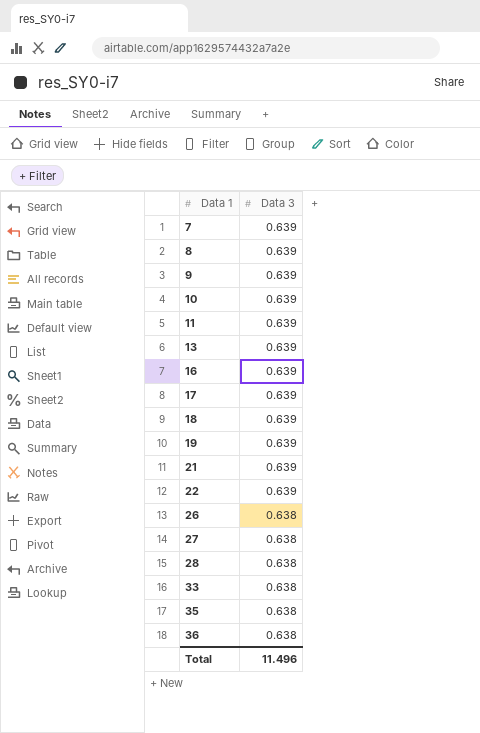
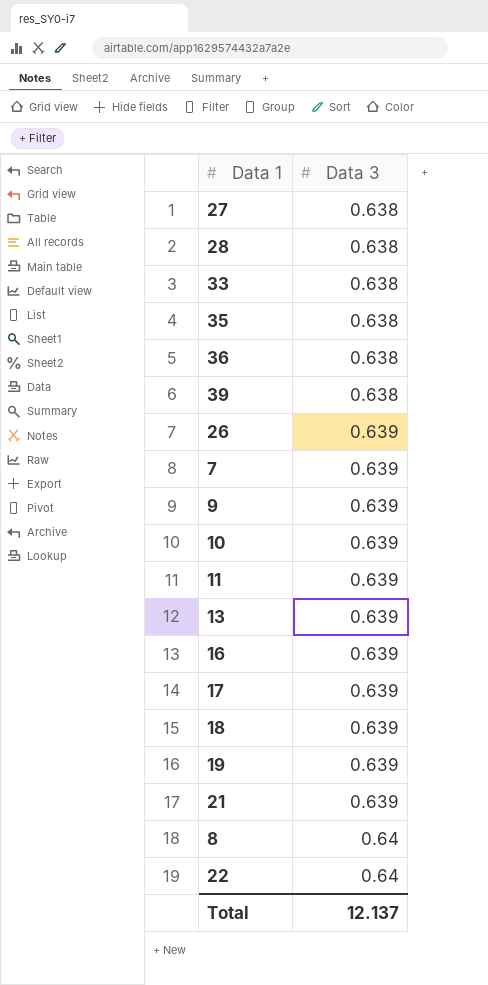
row order: Data 1 ascending -> Data 3 ascending
row 39: none -> 0.638
26 | Data 3: 0.638 -> 0.639
8 | Data 3: 0.639 -> 0.64
22 | Data 3: 0.639 -> 0.64
Total | Data 3: 11.496 -> 12.137

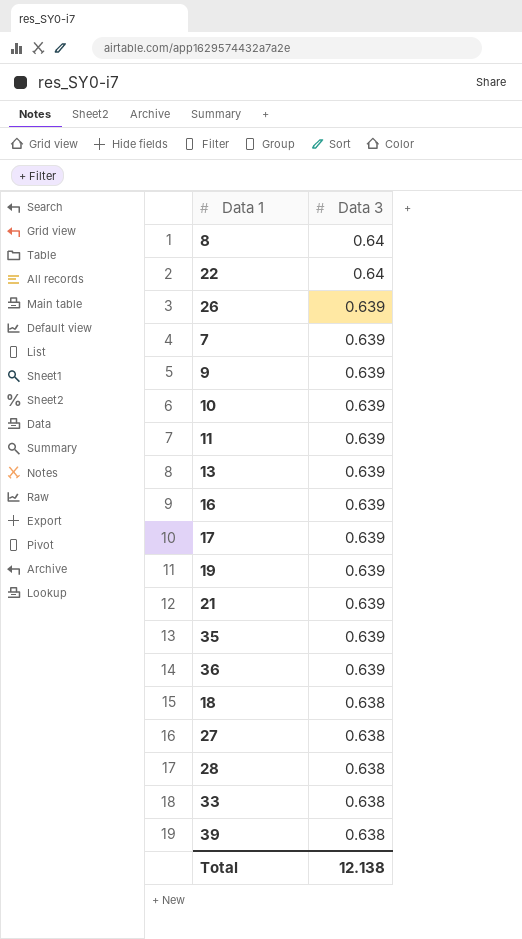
row order: Data 3 ascending -> Data 3 descending
35 | Data 3: 0.638 -> 0.639
36 | Data 3: 0.638 -> 0.639
18 | Data 3: 0.639 -> 0.638
Total | Data 3: 12.137 -> 12.138

